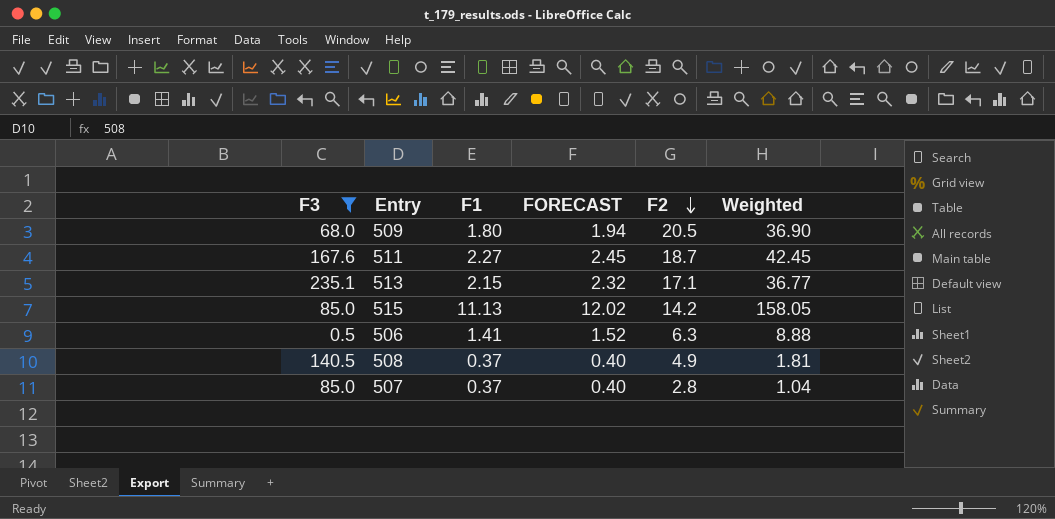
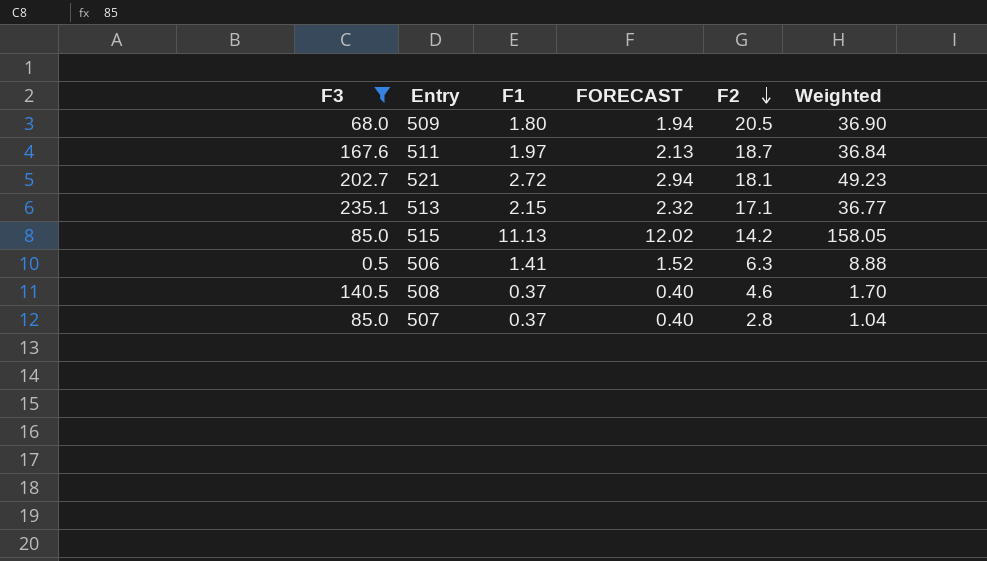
511 | F1: 2.27 -> 1.97
511 | FORECAST: 2.45 -> 2.13
511 | Weighted: 42.45 -> 36.84
row 521: none -> 202.7 | 2.72 | 2.94 | 18.1 | 49.23
508 | F2: 4.9 -> 4.6
508 | Weighted: 1.81 -> 1.70

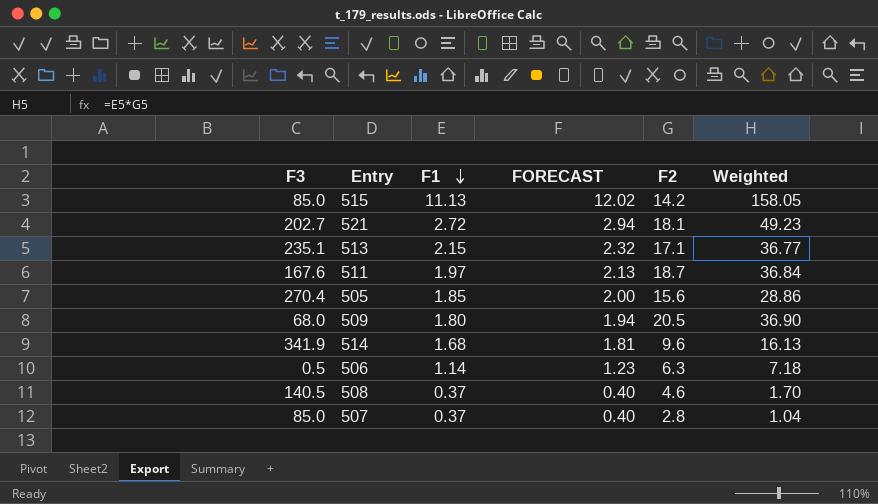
filter: F3 <= 235.1 -> none
row order: F2 descending -> F1 descending
506 | F1: 1.41 -> 1.14
506 | FORECAST: 1.52 -> 1.23
506 | Weighted: 8.88 -> 7.18

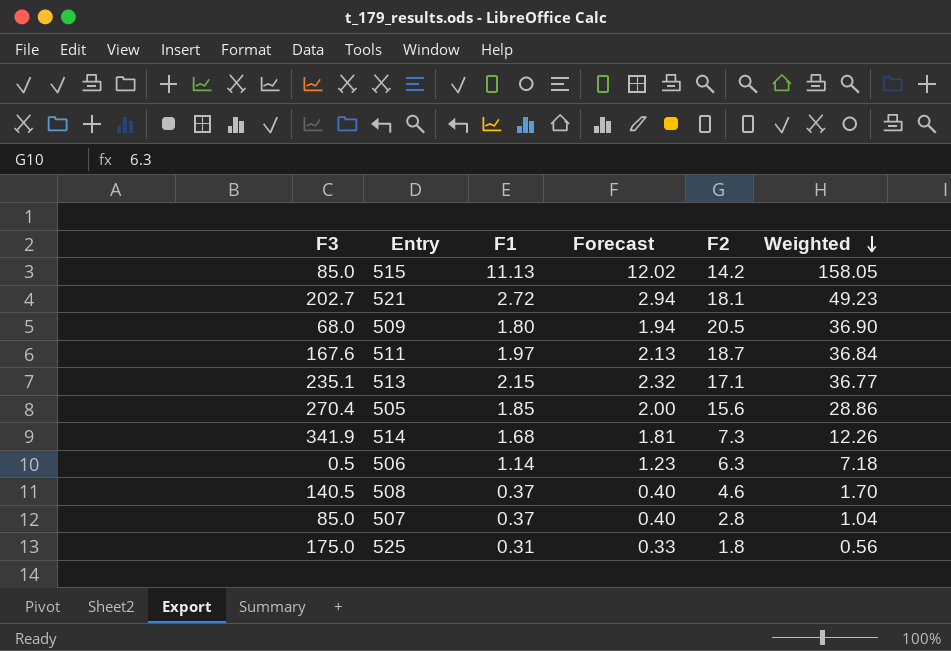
row order: F1 descending -> Weighted descending
column name: FORECAST -> Forecast
514 | F2: 9.6 -> 7.3
514 | Weighted: 16.13 -> 12.26
row 525: none -> 175.0 | 0.31 | 0.33 | 1.8 | 0.56

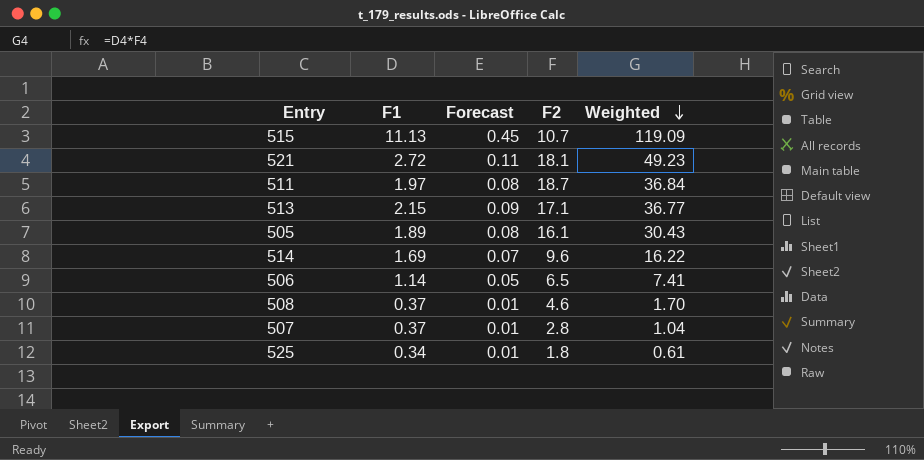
column F3 | position: 1 -> none
column Forecast | formula: [F1] * 1.08 -> [F1] * 0.04
row 509: 68.0 | 1.80 | 1.94 | 20.5 | 36.90 -> none
515 | F2: 14.2 -> 10.7
515 | Weighted: 158.05 -> 119.09
505 | F1: 1.85 -> 1.89
505 | F2: 15.6 -> 16.1
505 | Weighted: 28.86 -> 30.43
514 | F1: 1.68 -> 1.69
514 | F2: 7.3 -> 9.6
514 | Weighted: 12.26 -> 16.22
506 | F2: 6.3 -> 6.5
506 | Weighted: 7.18 -> 7.41
525 | F1: 0.31 -> 0.34
525 | Weighted: 0.56 -> 0.61

